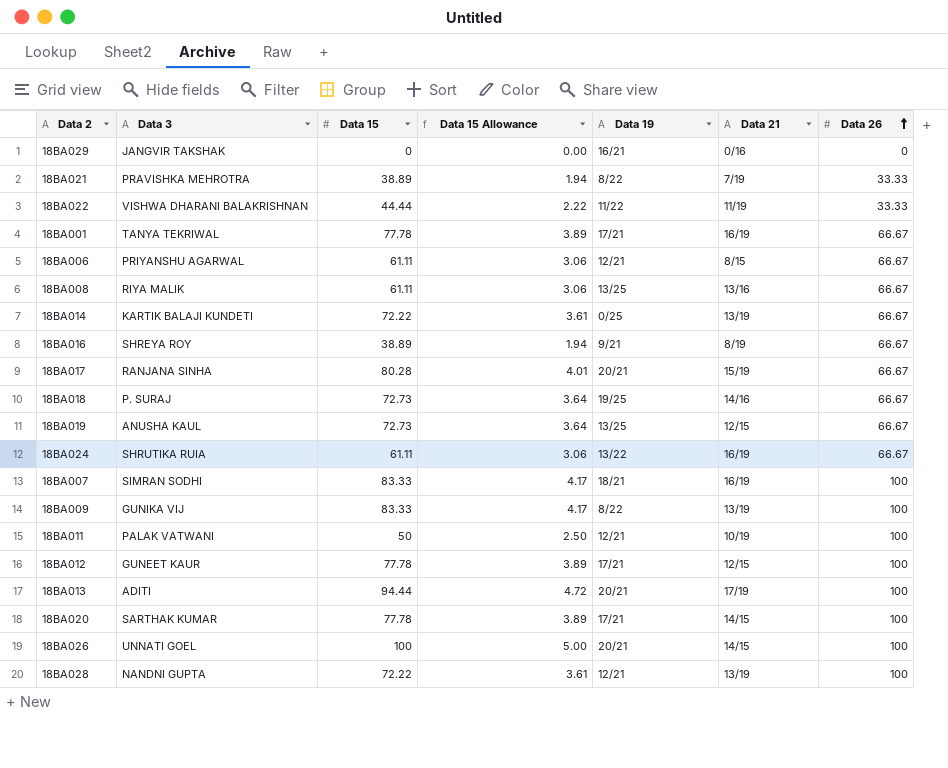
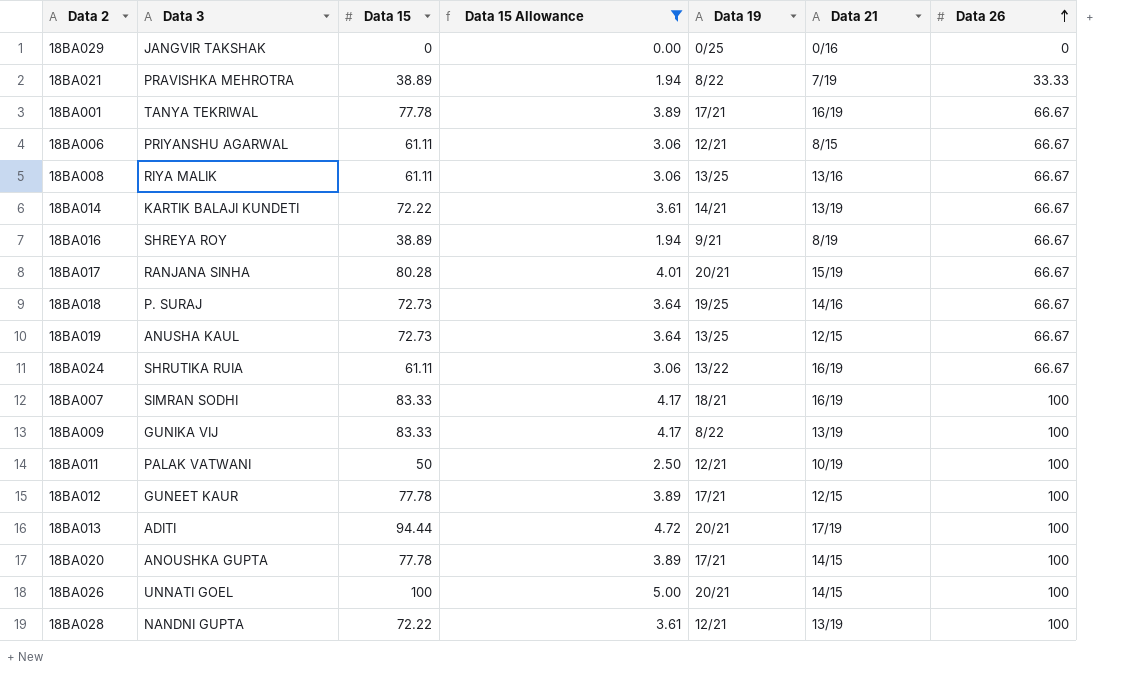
filter: none -> Data 15 Allowance != 2.22
18BA029 | Data 19: 16/21 -> 0/25
18BA014 | Data 19: 0/25 -> 14/21
18BA020 | Data 3: SARTHAK KUMAR -> ANOUSHKA GUPTA

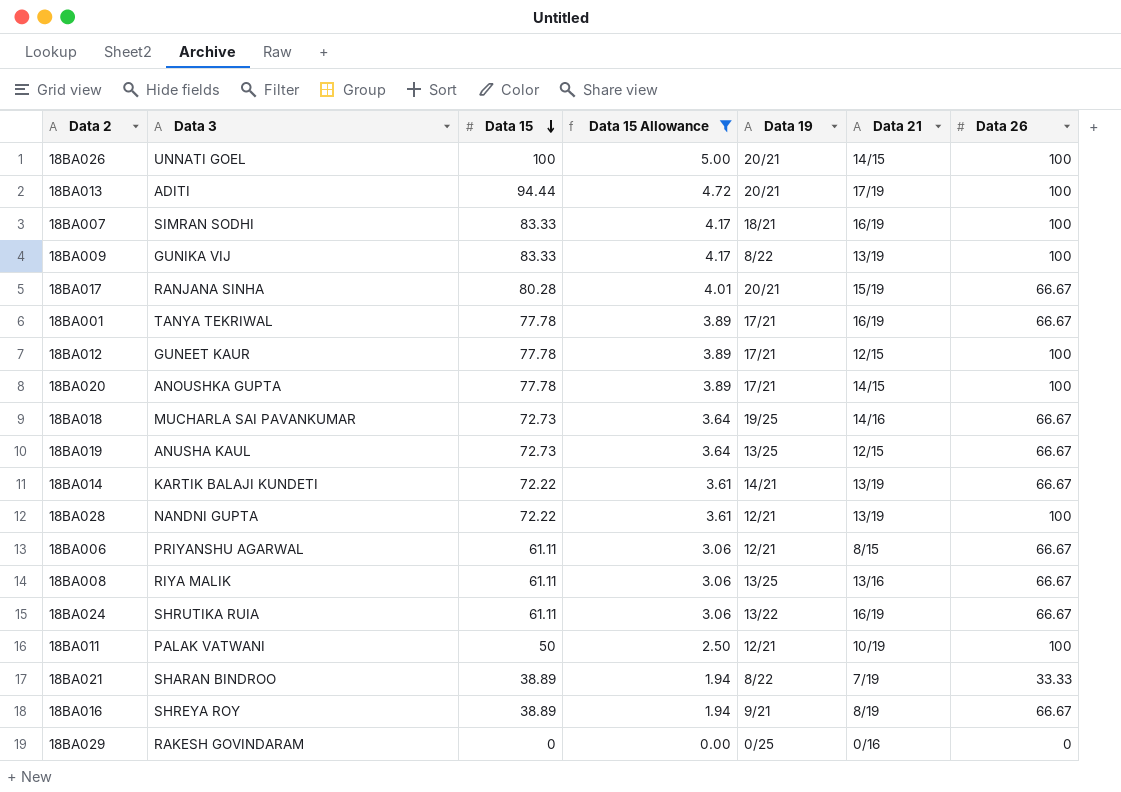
row order: Data 26 ascending -> Data 15 descending
18BA018 | Data 3: P. SURAJ -> MUCHARLA SAI PAVANKUMAR
18BA021 | Data 3: PRAVISHKA MEHROTRA -> SHARAN BINDROO
18BA029 | Data 3: JANGVIR TAKSHAK -> RAKESH GOVINDARAM

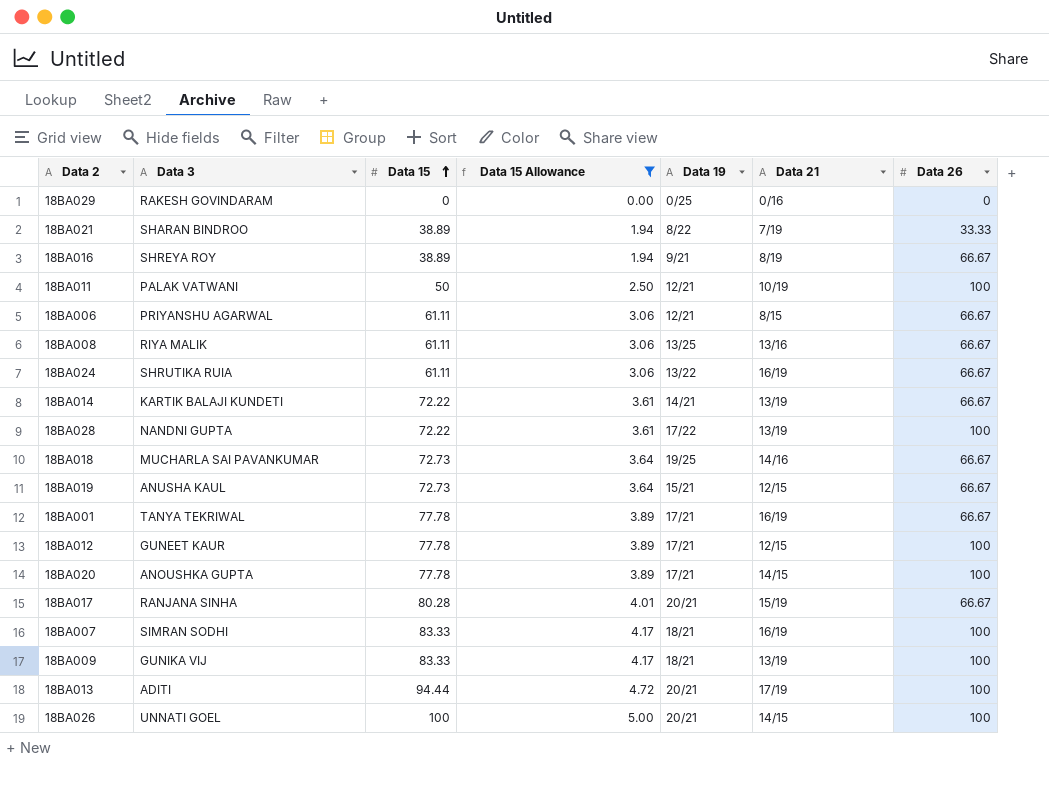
row order: Data 15 descending -> Data 15 ascending
18BA028 | Data 19: 12/21 -> 17/22
18BA019 | Data 19: 13/25 -> 15/21
18BA009 | Data 19: 8/22 -> 18/21

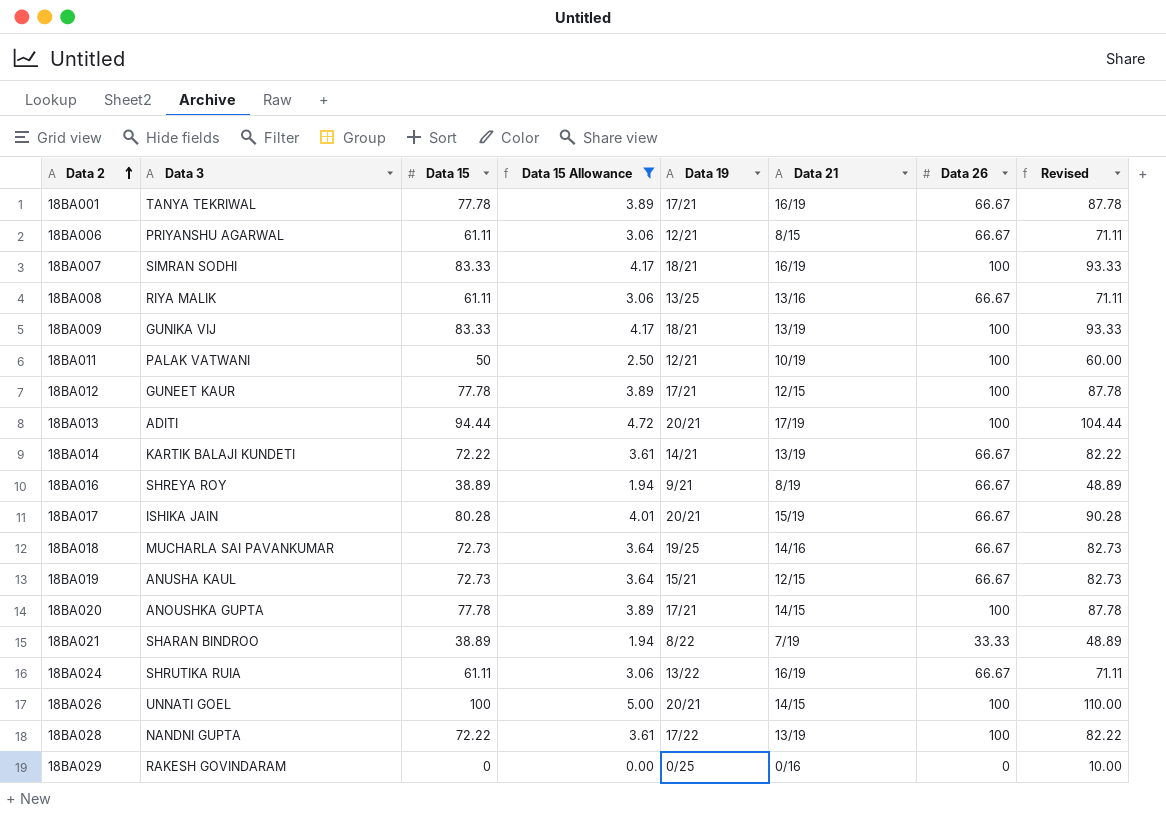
row order: Data 15 ascending -> Data 2 ascending
column Revised | formula: none -> [Data 15] + 10
18BA017 | Data 3: RANJANA SINHA -> ISHIKA JAIN

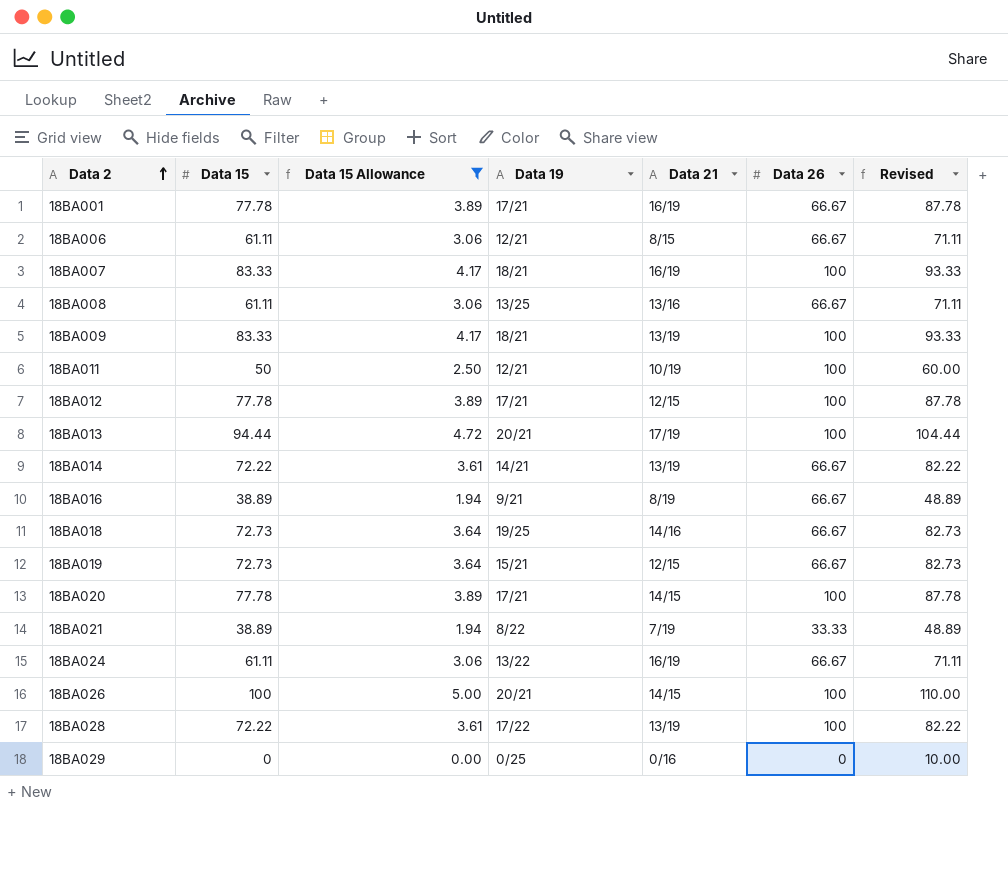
column Data 3 | position: 2 -> none
row 18BA017: ISHIKA JAIN | 80.28 | 4.01 | 20/21 | 15/19 | 66.67 | 90.28 -> none

